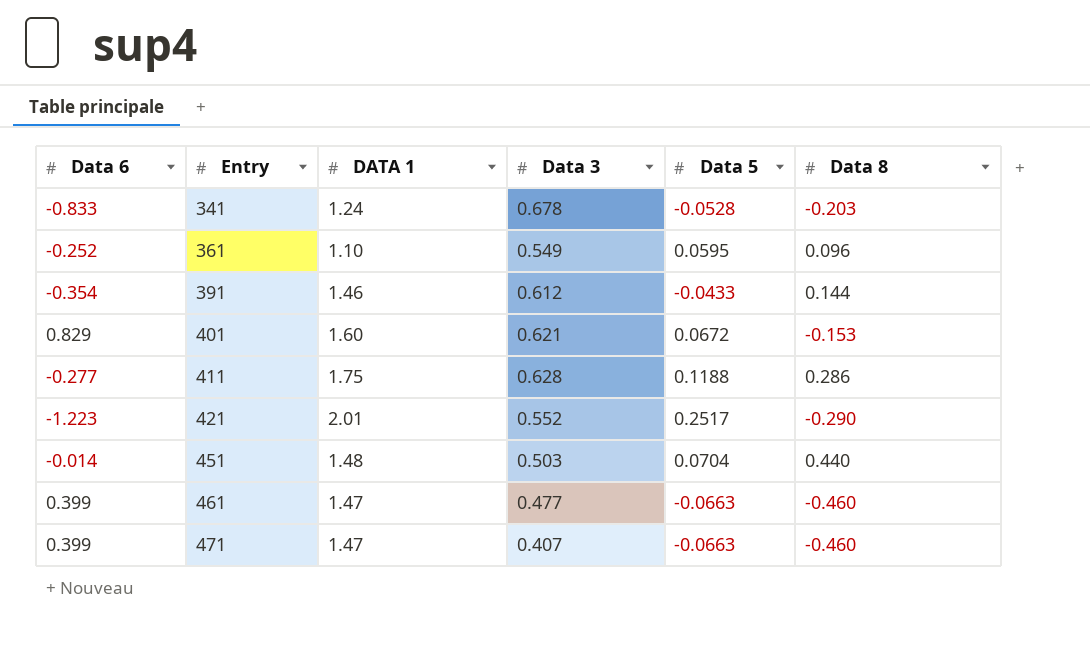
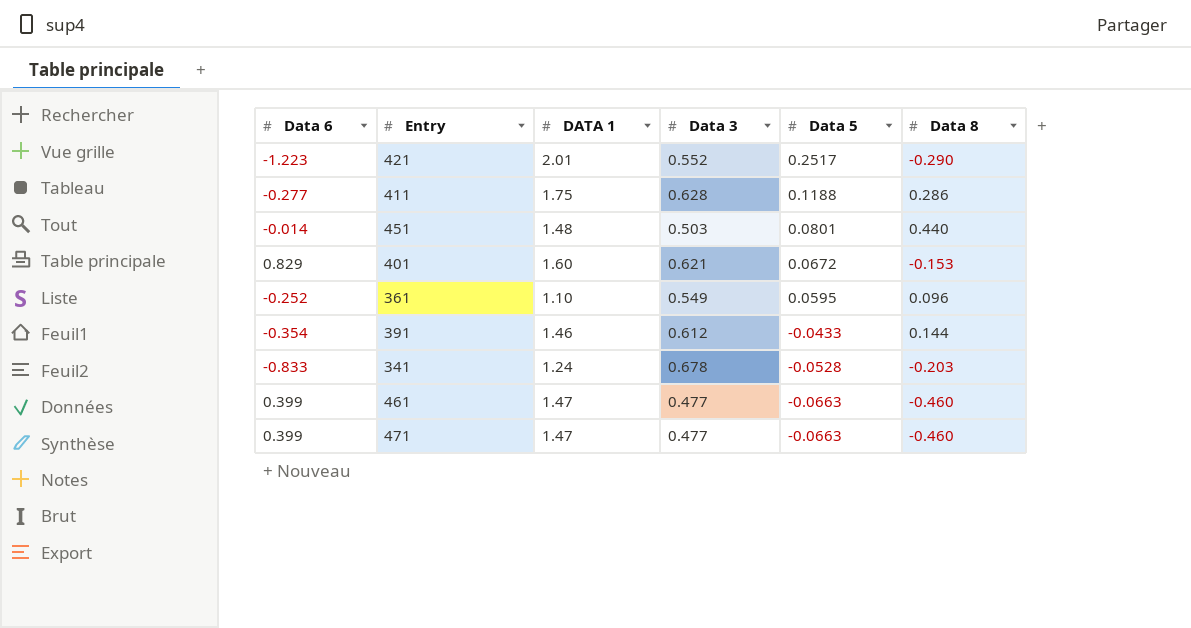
row order: Entry ascending -> Data 5 descending
451 | Data 5: 0.0704 -> 0.0801
471 | Data 3: 0.407 -> 0.477

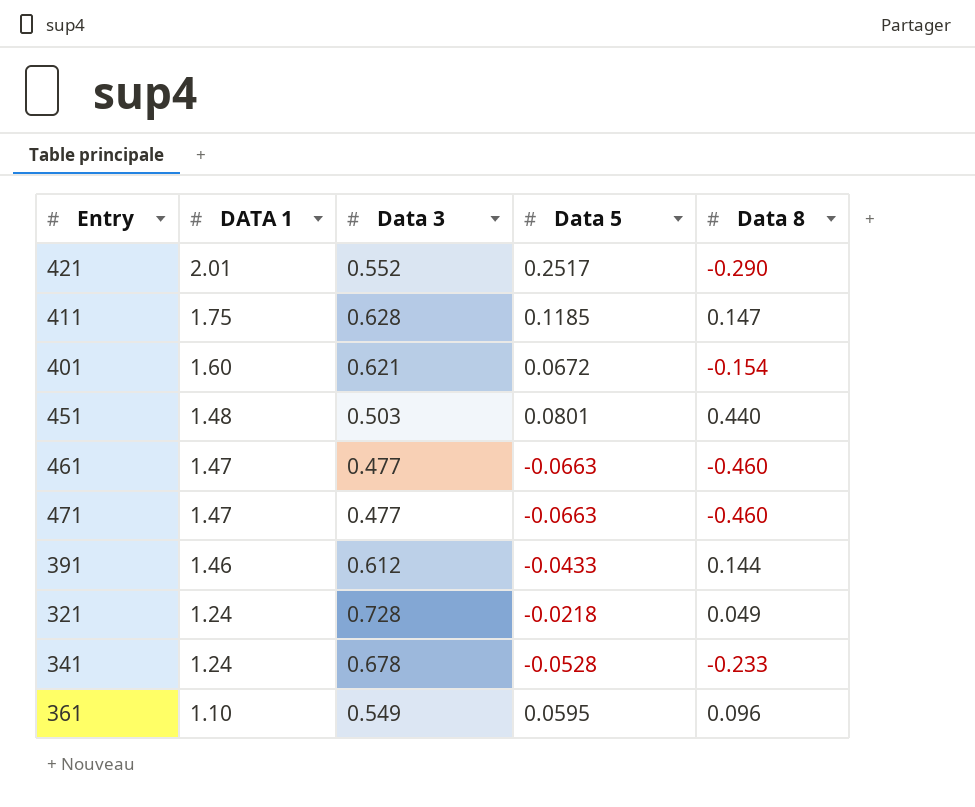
row order: Data 5 descending -> DATA 1 descending
column Data 6 | position: 1 -> none
411 | Data 5: 0.1188 -> 0.1185
411 | Data 8: 0.286 -> 0.147
401 | Data 8: -0.153 -> -0.154
row 321: none -> 1.24 | 0.728 | -0.0218 | 0.049
341 | Data 8: -0.203 -> -0.233

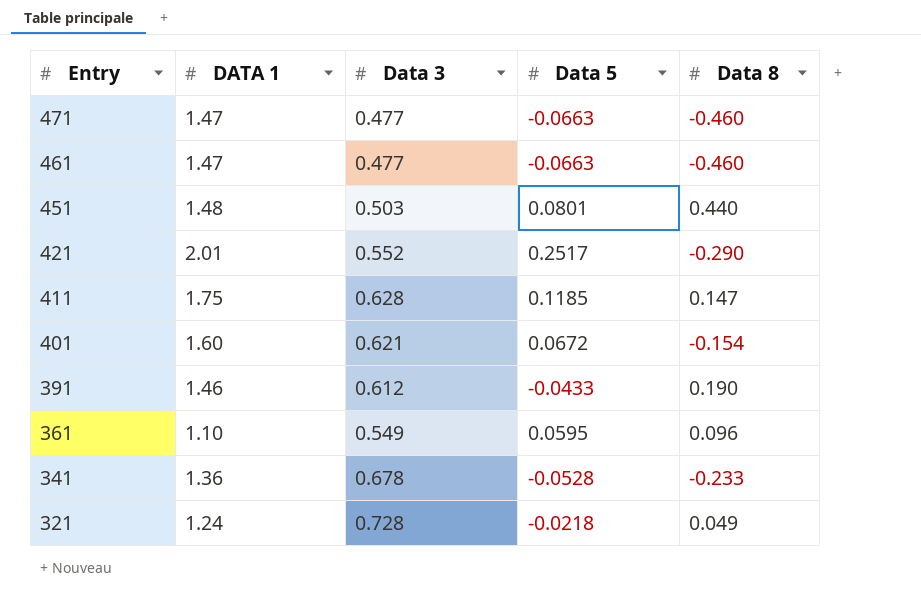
row order: DATA 1 descending -> Entry descending
391 | Data 8: 0.144 -> 0.190
341 | DATA 1: 1.24 -> 1.36

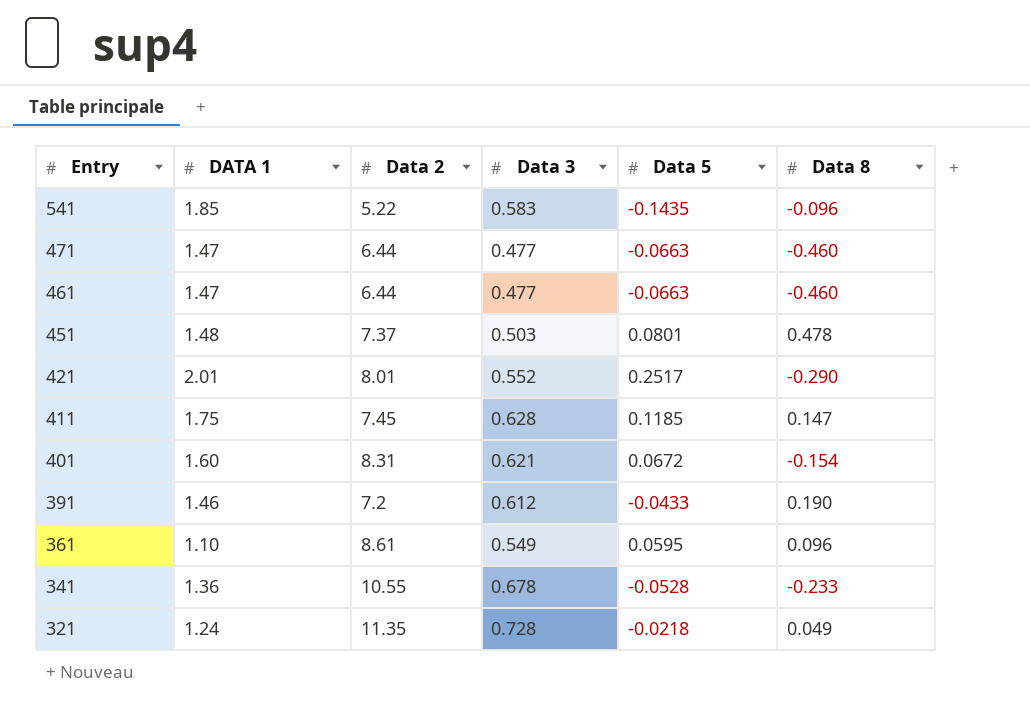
column Data 2 | position: none -> 3
row 541: none -> 1.85 | 5.22 | 0.583 | -0.1435 | -0.096
451 | Data 8: 0.440 -> 0.478

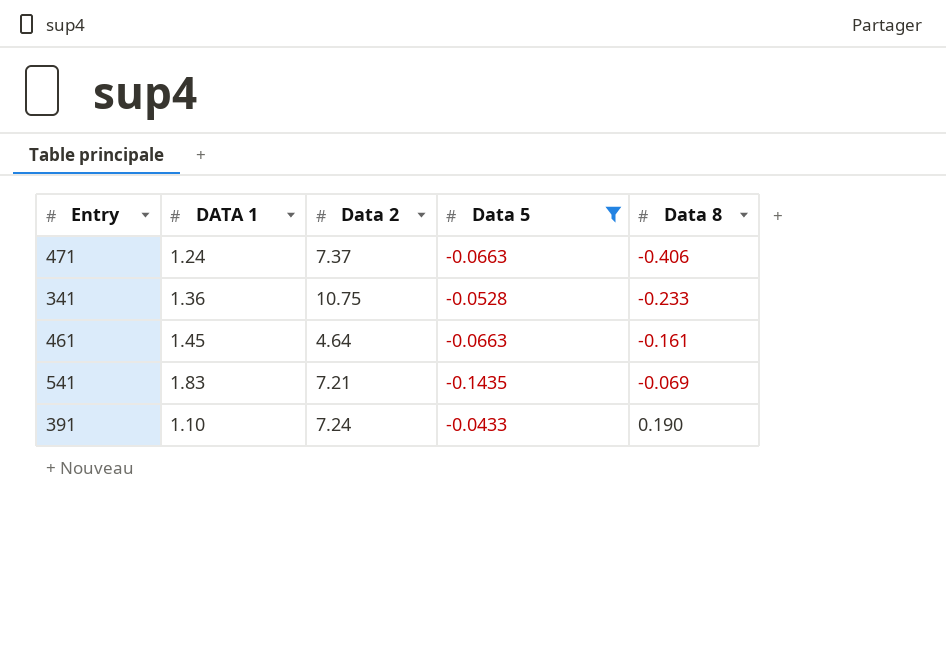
filter: none -> Data 5 <= -0.0433
row order: Entry descending -> Data 8 ascending
column Data 3 | position: 4 -> none
471 | DATA 1: 1.47 -> 1.24
471 | Data 2: 6.44 -> 7.37
471 | Data 8: -0.460 -> -0.406
341 | Data 2: 10.55 -> 10.75
461 | DATA 1: 1.47 -> 1.45
461 | Data 2: 6.44 -> 4.64
461 | Data 8: -0.460 -> -0.161
541 | DATA 1: 1.85 -> 1.83
541 | Data 2: 5.22 -> 7.21
541 | Data 8: -0.096 -> -0.069
391 | DATA 1: 1.46 -> 1.10
391 | Data 2: 7.2 -> 7.24

